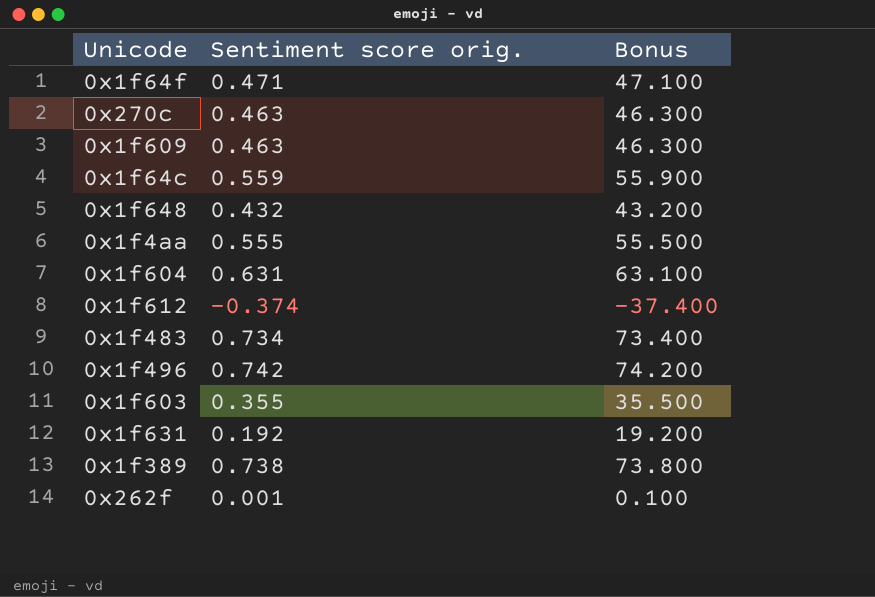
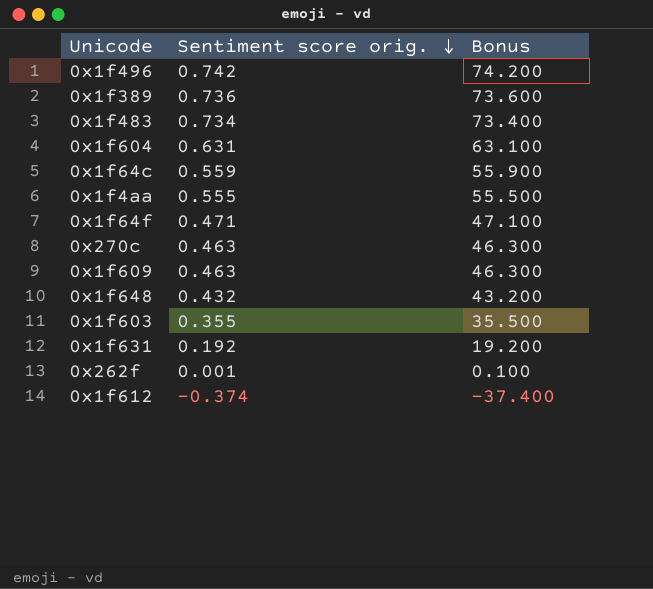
row order: none -> Sentiment score orig. descending
0x1f389 | Sentiment score orig.: 0.738 -> 0.736
0x1f389 | Bonus: 73.800 -> 73.600

